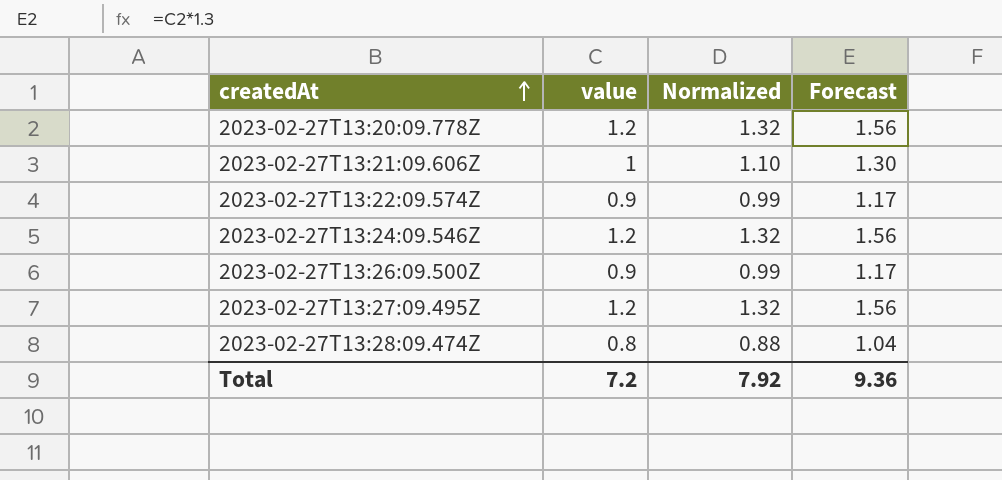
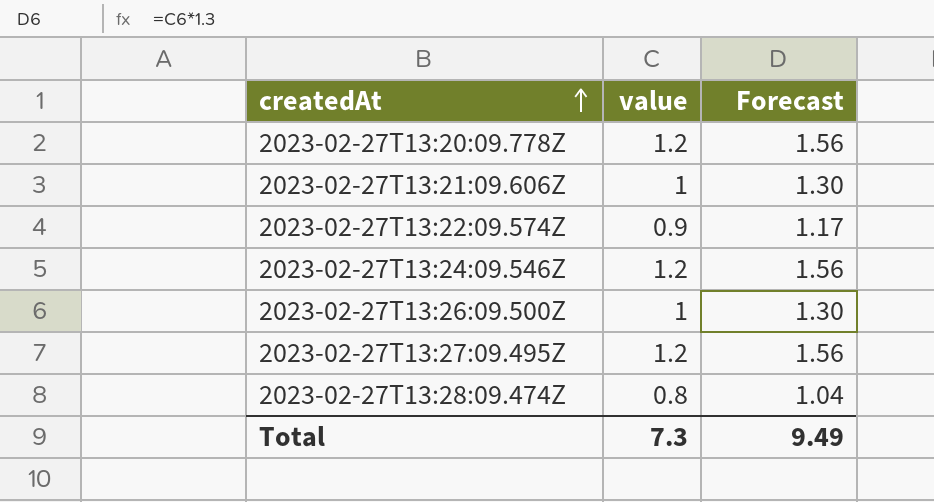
column Normalized | formula: [value] * 1.1 -> none
2023-02-27T13:26:09.500Z | value: 0.9 -> 1
2023-02-27T13:26:09.500Z | Forecast: 1.17 -> 1.30
Total | value: 7.2 -> 7.3
Total | Forecast: 9.36 -> 9.49

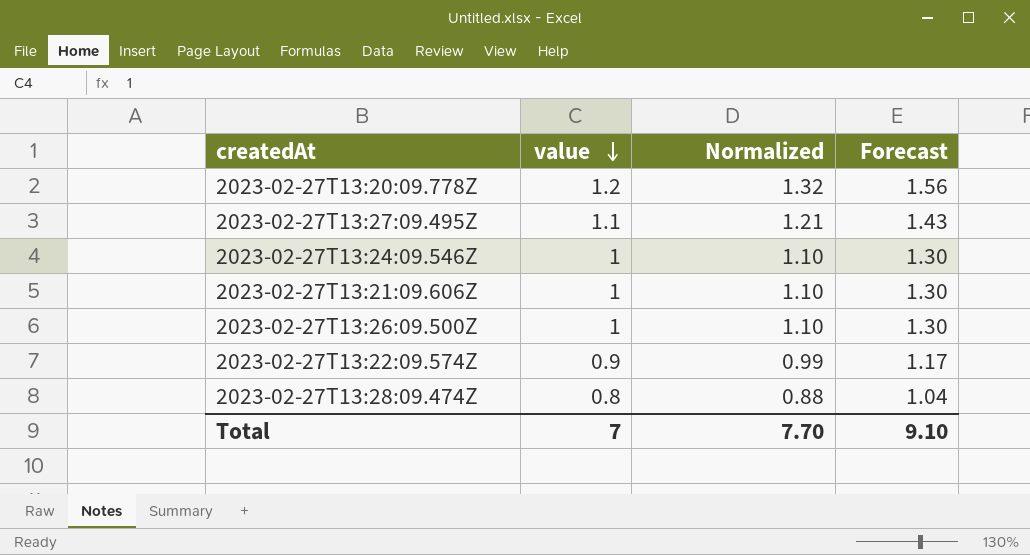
row order: createdAt ascending -> value descending
column Normalized | formula: none -> [value] * 1.1
2023-02-27T13:27:09.495Z | value: 1.2 -> 1.1
2023-02-27T13:27:09.495Z | Forecast: 1.56 -> 1.43
2023-02-27T13:24:09.546Z | value: 1.2 -> 1
2023-02-27T13:24:09.546Z | Forecast: 1.56 -> 1.30
Total | value: 7.3 -> 7
Total | Forecast: 9.49 -> 9.10

